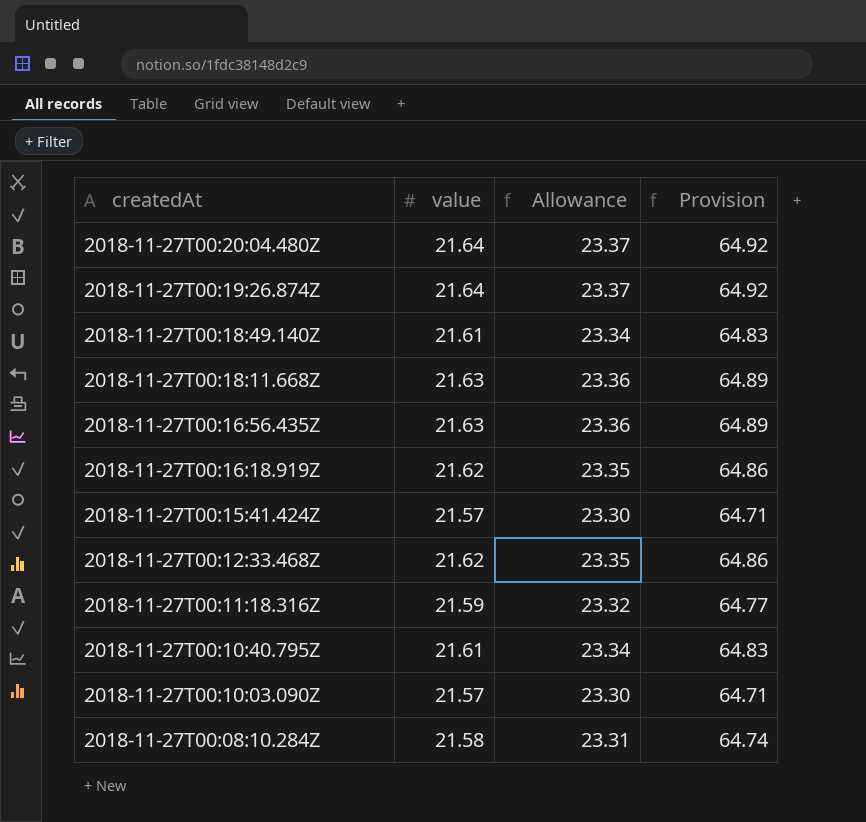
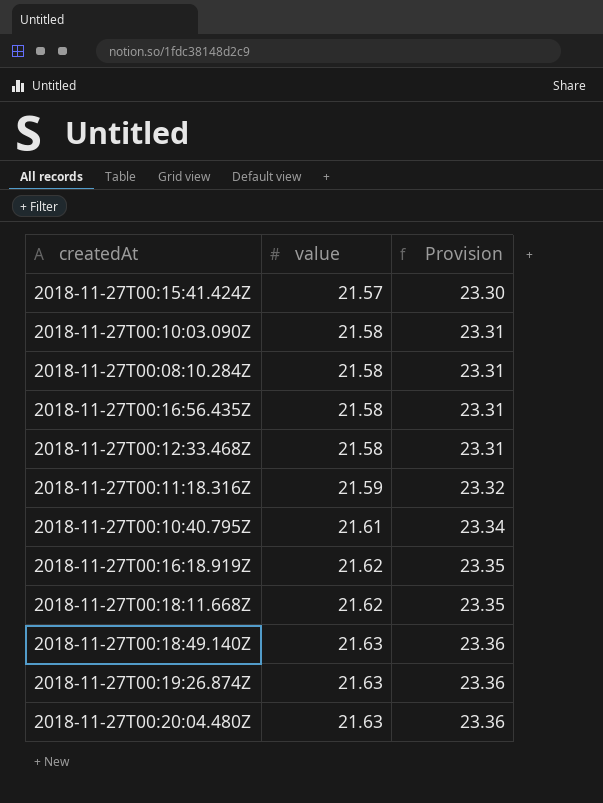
row order: createdAt descending -> value ascending
column Allowance | formula: [value] * 1.08 -> none
column Provision | formula: [value] * 3 -> [value] * 1.08
2018-11-27T00:10:03.090Z | value: 21.57 -> 21.58
2018-11-27T00:16:56.435Z | value: 21.63 -> 21.58
2018-11-27T00:12:33.468Z | value: 21.62 -> 21.58
2018-11-27T00:18:11.668Z | value: 21.63 -> 21.62
2018-11-27T00:18:49.140Z | value: 21.61 -> 21.63
2018-11-27T00:19:26.874Z | value: 21.64 -> 21.63
2018-11-27T00:20:04.480Z | value: 21.64 -> 21.63

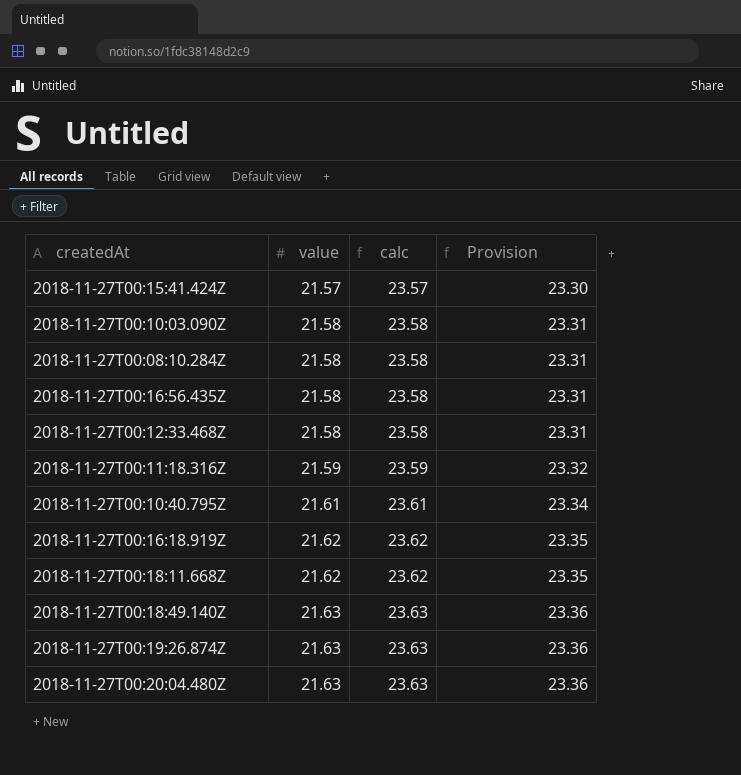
column calc | formula: none -> [value] + 2

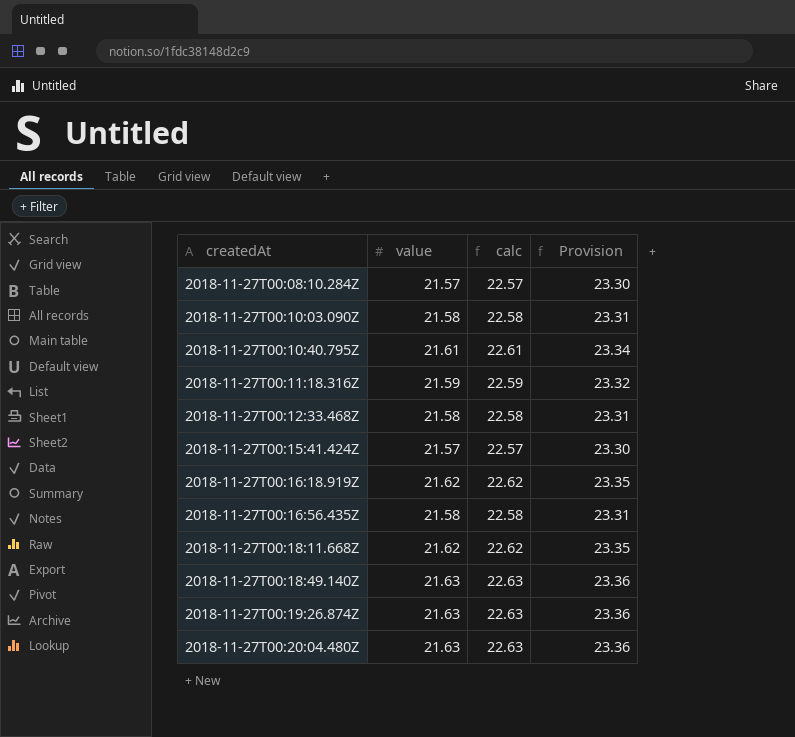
row order: value ascending -> createdAt ascending
column calc | formula: [value] + 2 -> [value] + 1
2018-11-27T00:08:10.284Z | value: 21.58 -> 21.57
2018-11-27T00:08:10.284Z | Provision: 23.31 -> 23.30

